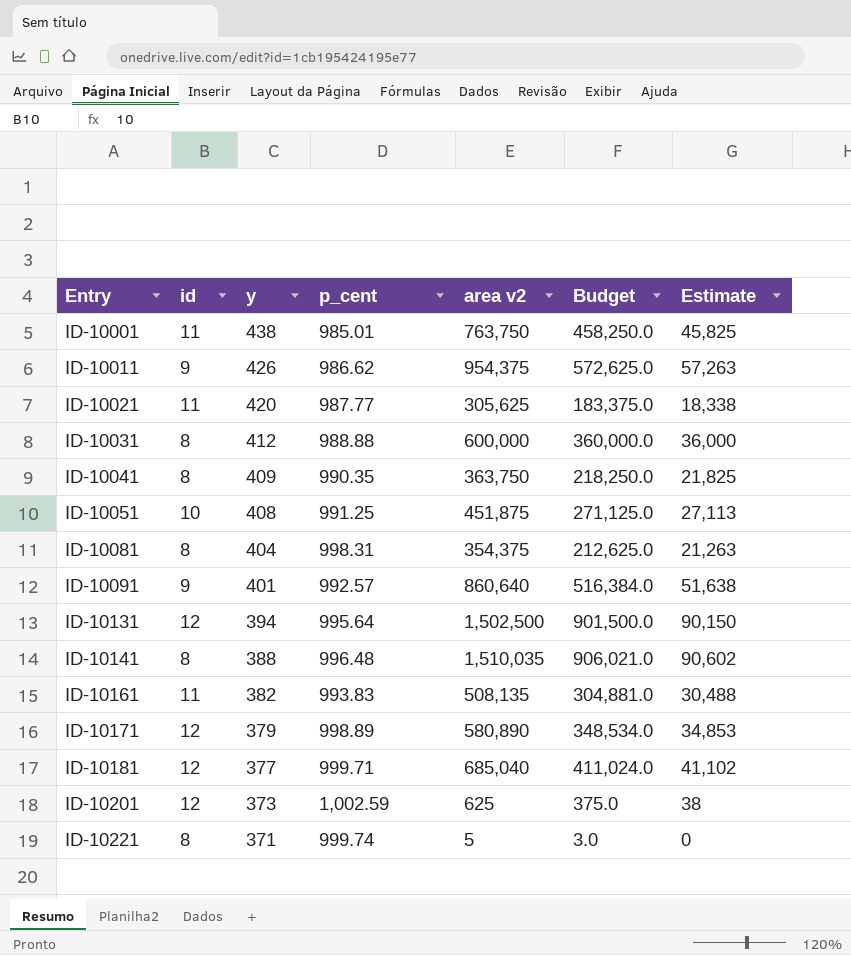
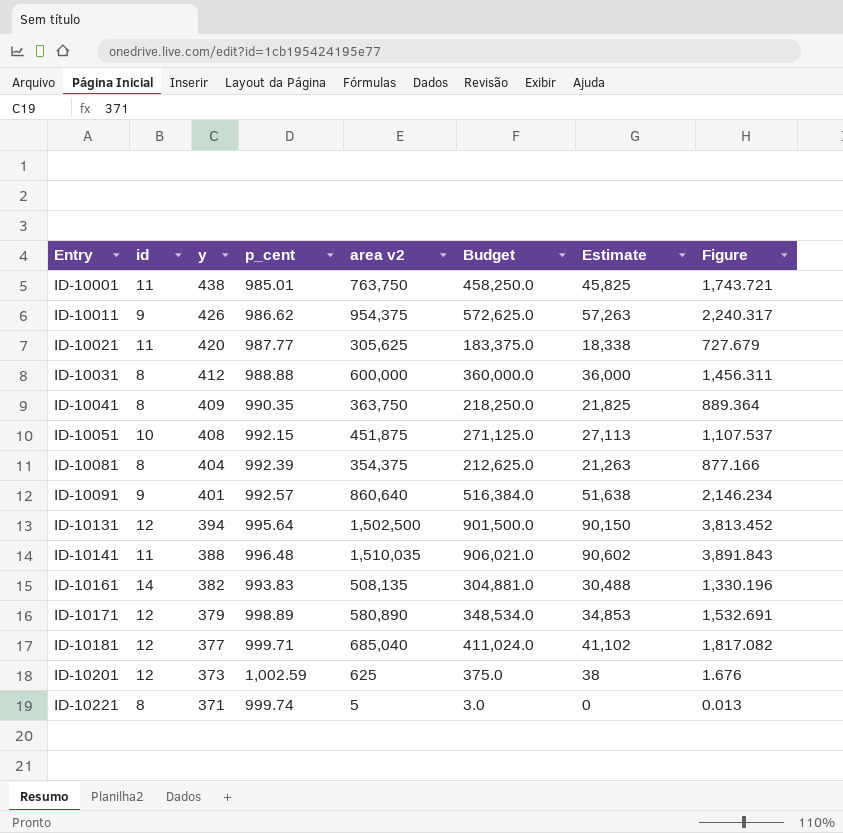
column Figure | formula: none -> [area v2] / [y]
ID-10051 | p_cent: 991.25 -> 992.15
ID-10081 | p_cent: 998.31 -> 992.39
ID-10141 | id: 8 -> 11
ID-10161 | id: 11 -> 14

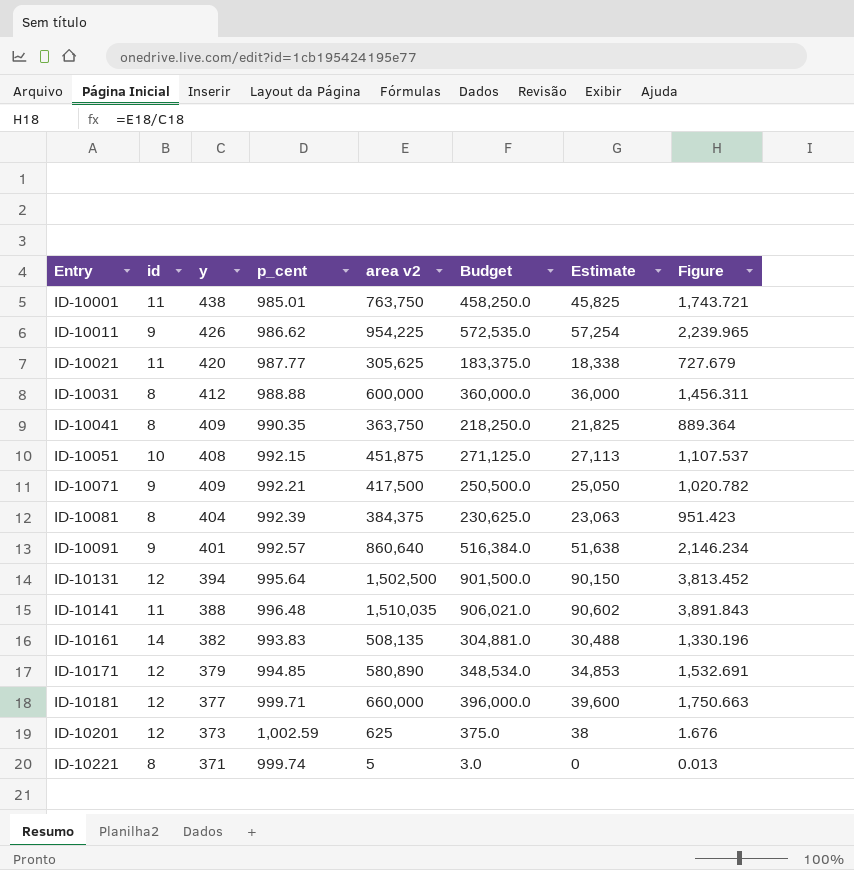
ID-10011 | area v2: 954,375 -> 954,225
ID-10011 | Budget: 572,625.0 -> 572,535.0
ID-10011 | Estimate: 57,263 -> 57,254
ID-10011 | Figure: 2,240.317 -> 2,239.965
row ID-10071: none -> 9 | 409 | 992.21 | 417,500 | 250,500.0 | 25,050 | 1,020.782
ID-10081 | area v2: 354,375 -> 384,375
ID-10081 | Budget: 212,625.0 -> 230,625.0
ID-10081 | Estimate: 21,263 -> 23,063
ID-10081 | Figure: 877.166 -> 951.423
ID-10171 | p_cent: 998.89 -> 994.85
ID-10181 | area v2: 685,040 -> 660,000
ID-10181 | Budget: 411,024.0 -> 396,000.0
ID-10181 | Estimate: 41,102 -> 39,600
ID-10181 | Figure: 1,817.082 -> 1,750.663

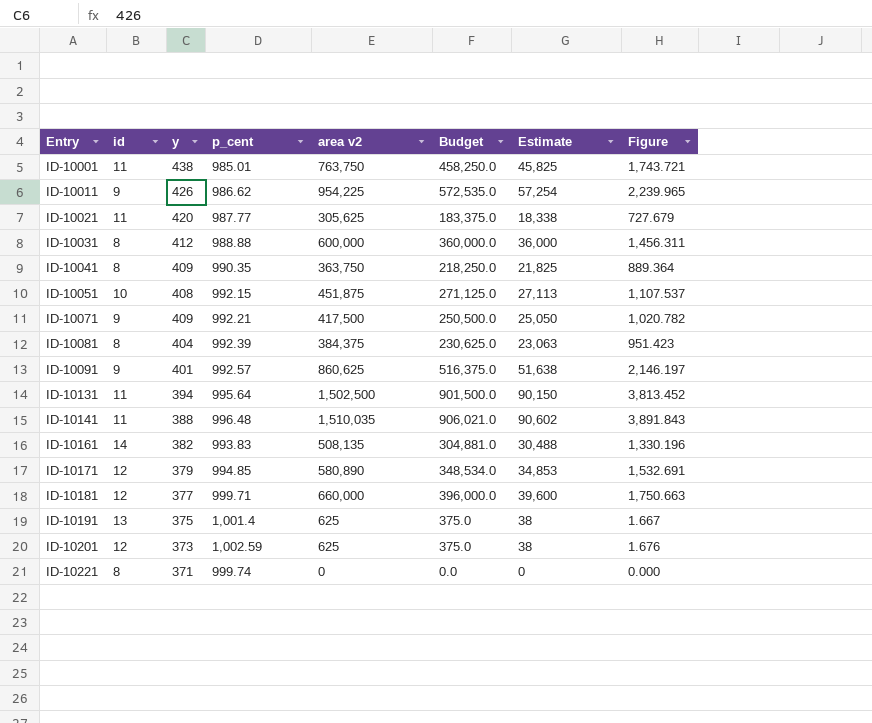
ID-10091 | area v2: 860,640 -> 860,625
ID-10091 | Budget: 516,384.0 -> 516,375.0
ID-10091 | Figure: 2,146.234 -> 2,146.197
ID-10131 | id: 12 -> 11
row ID-10191: none -> 13 | 375 | 1,001.4 | 625 | 375.0 | 38 | 1.667
ID-10221 | area v2: 5 -> 0
ID-10221 | Budget: 3.0 -> 0.0
ID-10221 | Figure: 0.013 -> 0.000

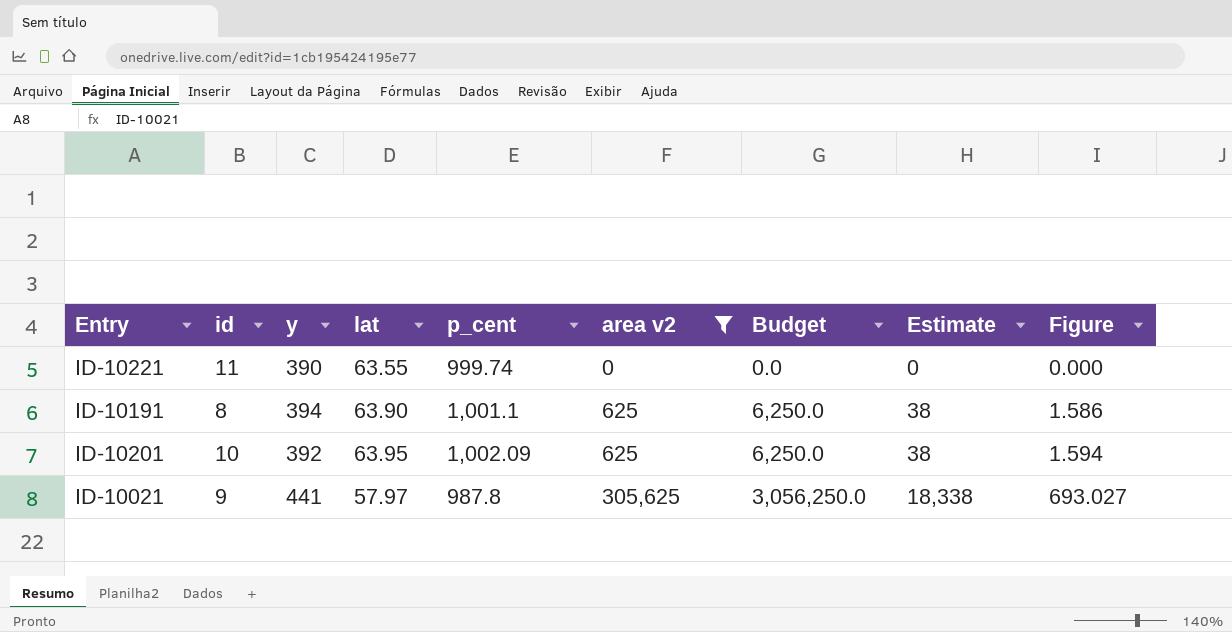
filter: none -> area v2 <= 305,625
row order: Entry ascending -> area v2 ascending
column lat | position: none -> 4
column Budget | formula: [area v2] * 0.6 -> [area v2] * 10
ID-10221 | id: 8 -> 11
ID-10221 | y: 371 -> 390
ID-10191 | id: 13 -> 8
ID-10191 | y: 375 -> 394
ID-10191 | p_cent: 1,001.4 -> 1,001.1
ID-10191 | Figure: 1.667 -> 1.586
ID-10201 | id: 12 -> 10
ID-10201 | y: 373 -> 392
ID-10201 | p_cent: 1,002.59 -> 1,002.09
ID-10201 | Figure: 1.676 -> 1.594
ID-10021 | id: 11 -> 9
ID-10021 | y: 420 -> 441
ID-10021 | p_cent: 987.77 -> 987.8
ID-10021 | Figure: 727.679 -> 693.027

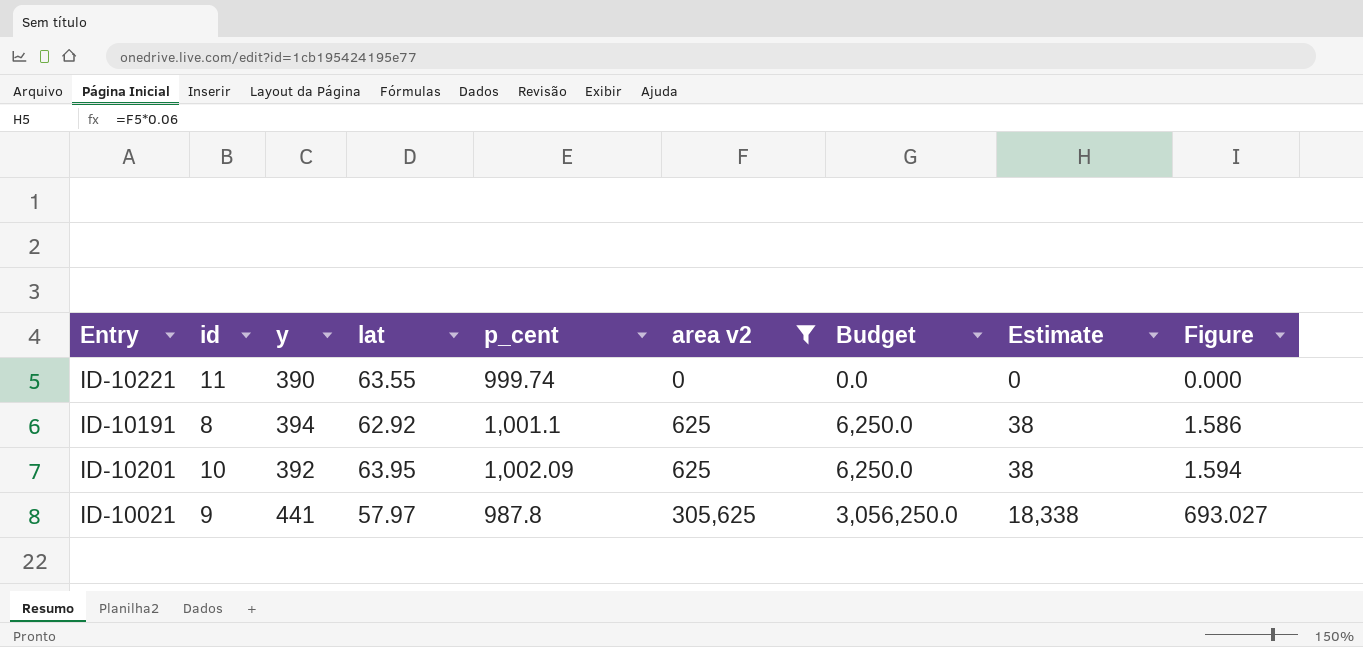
ID-10191 | lat: 63.90 -> 62.92

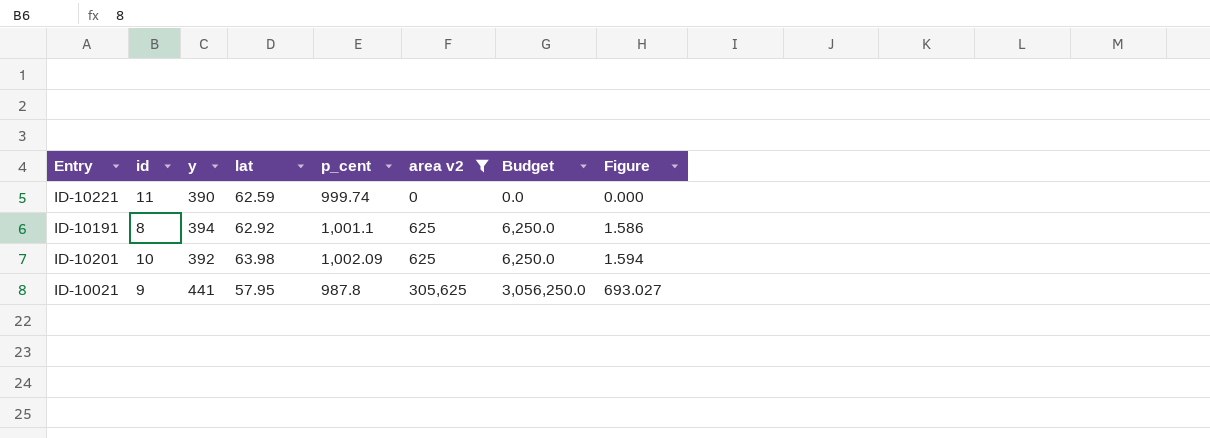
column Estimate | formula: [area v2] * 0.06 -> none
ID-10221 | lat: 63.55 -> 62.59
ID-10201 | lat: 63.95 -> 63.98
ID-10021 | lat: 57.97 -> 57.95

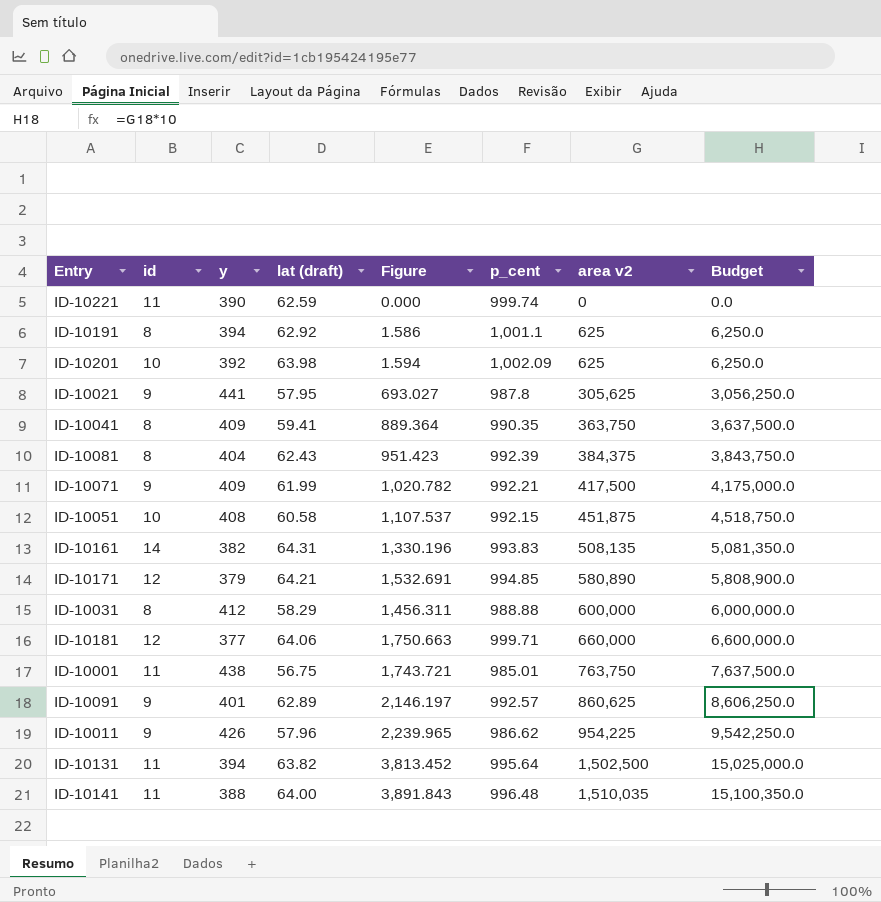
filter: area v2 <= 305,625 -> none
column name: lat -> lat (draft)
column Figure | position: 8 -> 5

